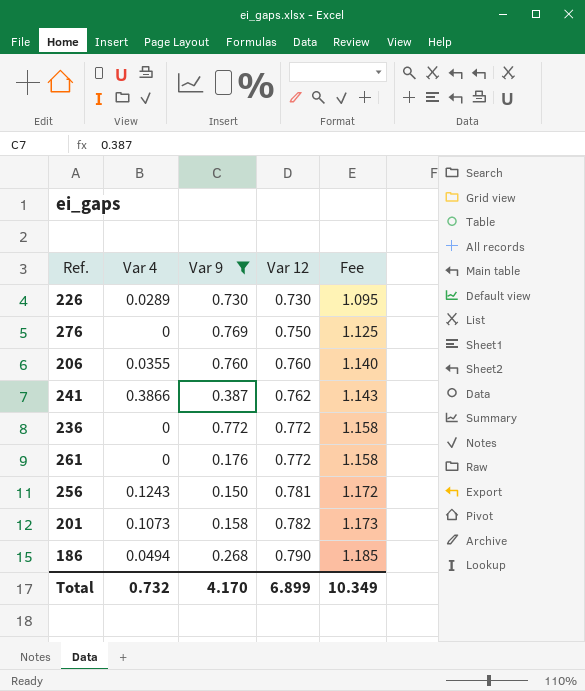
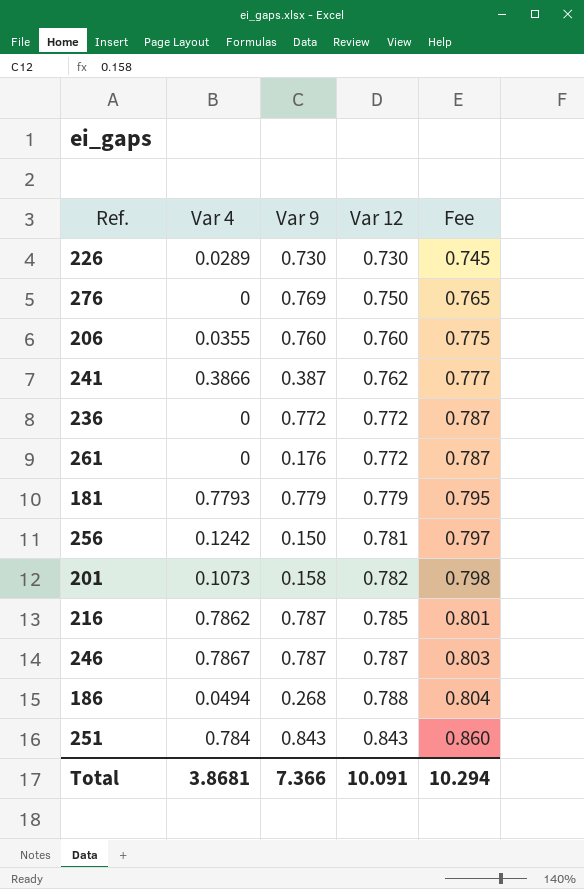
filter: Var 9 <= 0.772 -> none
column Fee | formula: [Var 12] * 1.5 -> [Var 12] * 1.02
256 | Var 4: 0.1243 -> 0.1242
186 | Var 12: 0.790 -> 0.788
Total | Var 4: 0.732 -> 3.8681
Total | Var 9: 4.170 -> 7.366
Total | Var 12: 6.899 -> 10.091
Total | Fee: 10.349 -> 10.294

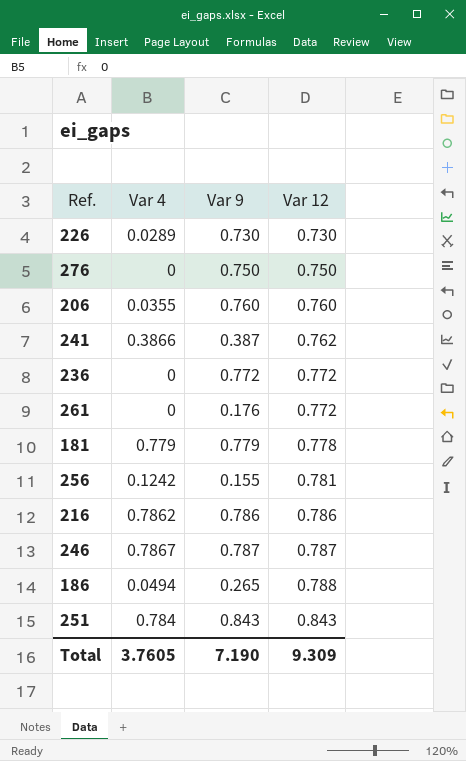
column Fee | formula: [Var 12] * 1.02 -> none
row 201: 0.1073 | 0.158 | 0.782 | 0.798 -> none
276 | Var 9: 0.769 -> 0.750
181 | Var 4: 0.7793 -> 0.779
181 | Var 12: 0.779 -> 0.778
256 | Var 9: 0.150 -> 0.155
216 | Var 9: 0.787 -> 0.786
216 | Var 12: 0.785 -> 0.786
186 | Var 9: 0.268 -> 0.265
Total | Var 4: 3.8681 -> 3.7605
Total | Var 9: 7.366 -> 7.190
Total | Var 12: 10.091 -> 9.309

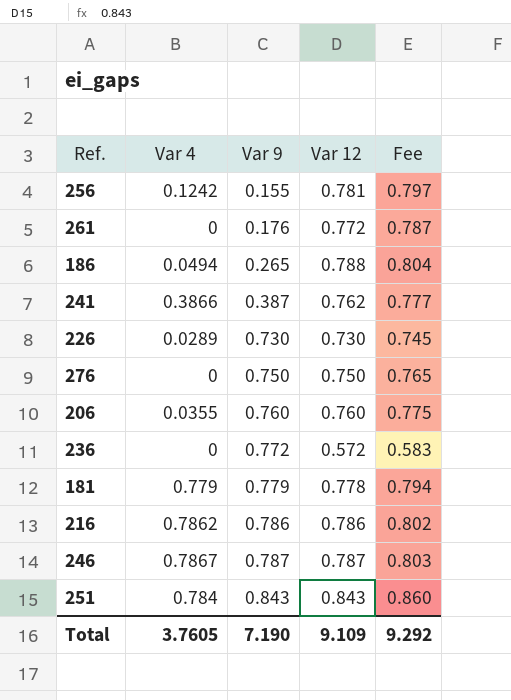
row order: Var 12 ascending -> Var 9 ascending
column Fee | formula: none -> [Var 12] * 1.02
236 | Var 12: 0.772 -> 0.572
Total | Var 12: 9.309 -> 9.109

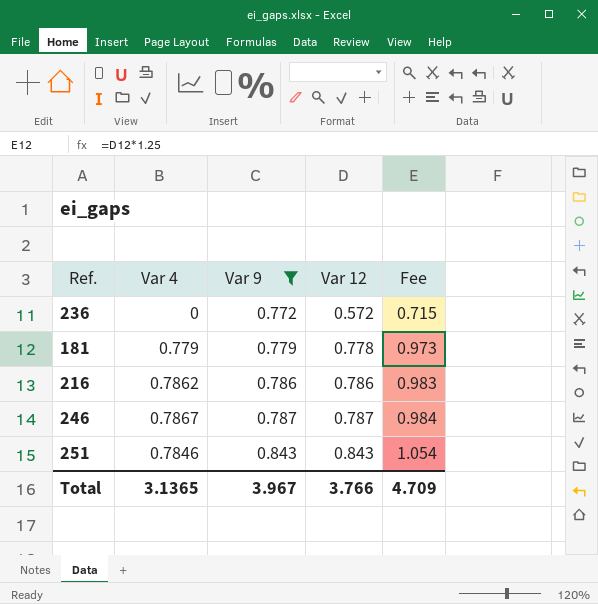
filter: none -> Var 9 >= 0.772
column Fee | formula: [Var 12] * 1.02 -> [Var 12] * 1.25
251 | Var 4: 0.784 -> 0.7846
Total | Var 4: 3.7605 -> 3.1365
Total | Var 9: 7.190 -> 3.967
Total | Var 12: 9.109 -> 3.766
Total | Fee: 9.292 -> 4.709

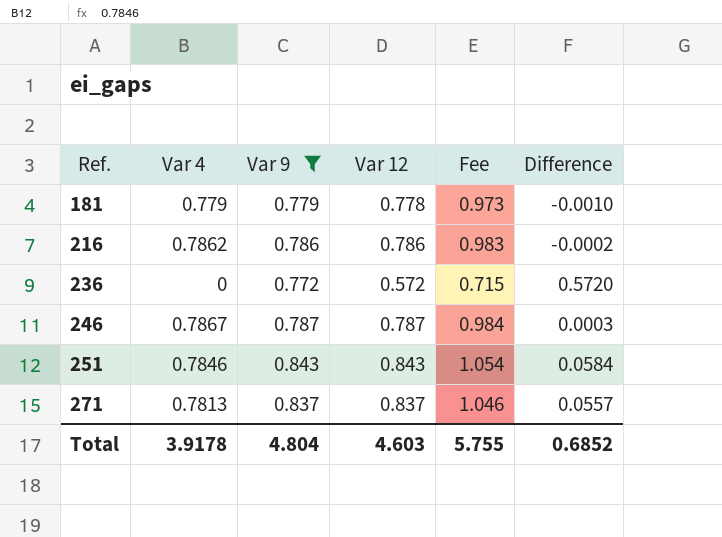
row order: Var 9 ascending -> Ref. ascending
column Difference | formula: none -> [Var 12] - [Var 4]
row 271: none -> 0.7813 | 0.837 | 0.837 | 1.046 | 0.0557
Total | Var 4: 3.1365 -> 3.9178
Total | Var 9: 3.967 -> 4.804
Total | Var 12: 3.766 -> 4.603
Total | Fee: 4.709 -> 5.755

